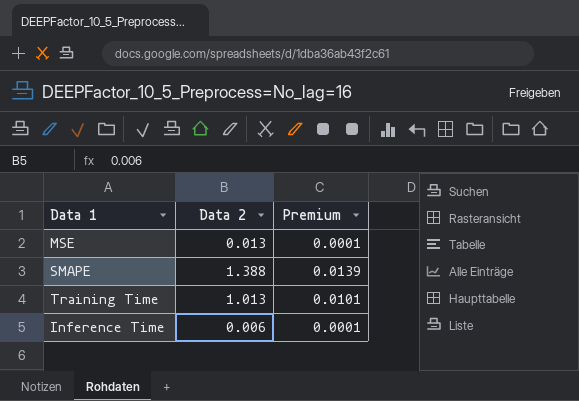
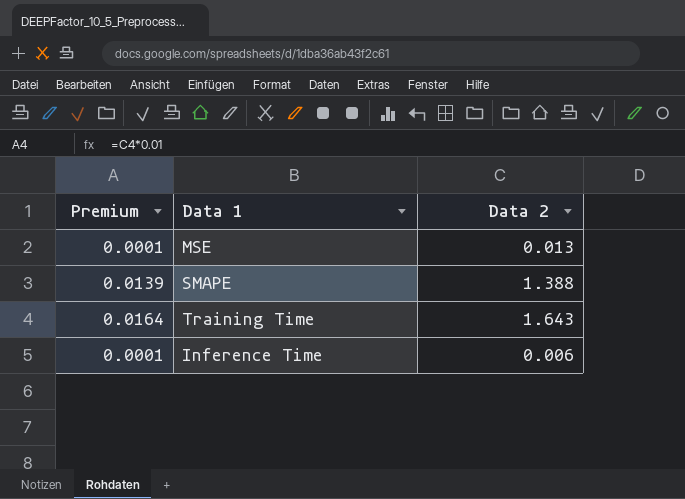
column Premium | position: 3 -> 1
Training Time | Premium: 0.0101 -> 0.0164
Training Time | Data 2: 1.013 -> 1.643

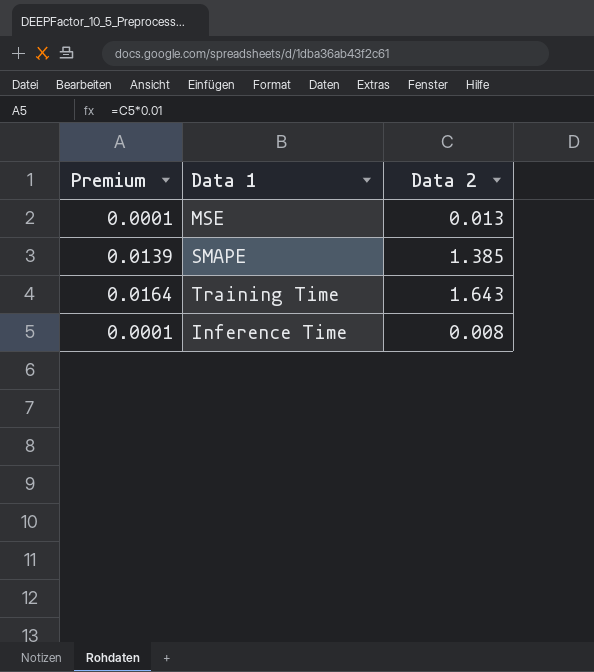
SMAPE | Data 2: 1.388 -> 1.385
Inference Time | Data 2: 0.006 -> 0.008

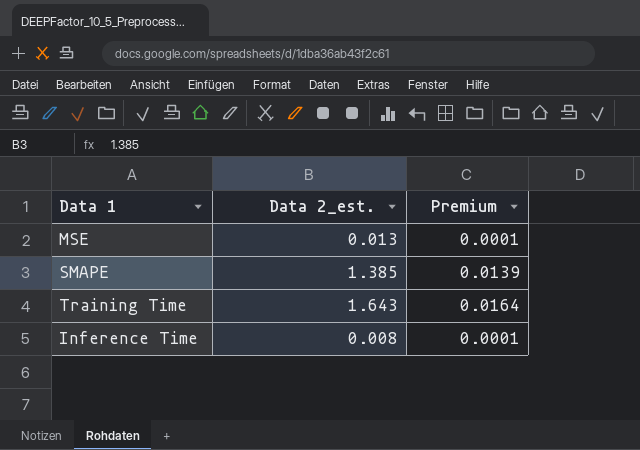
column name: Data 2 -> Data 2_est.
column Premium | position: 1 -> 3

